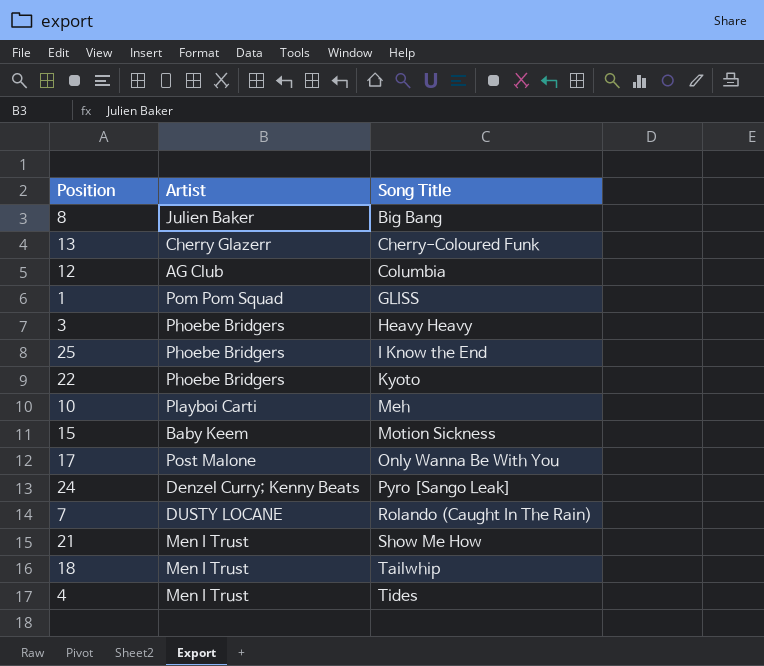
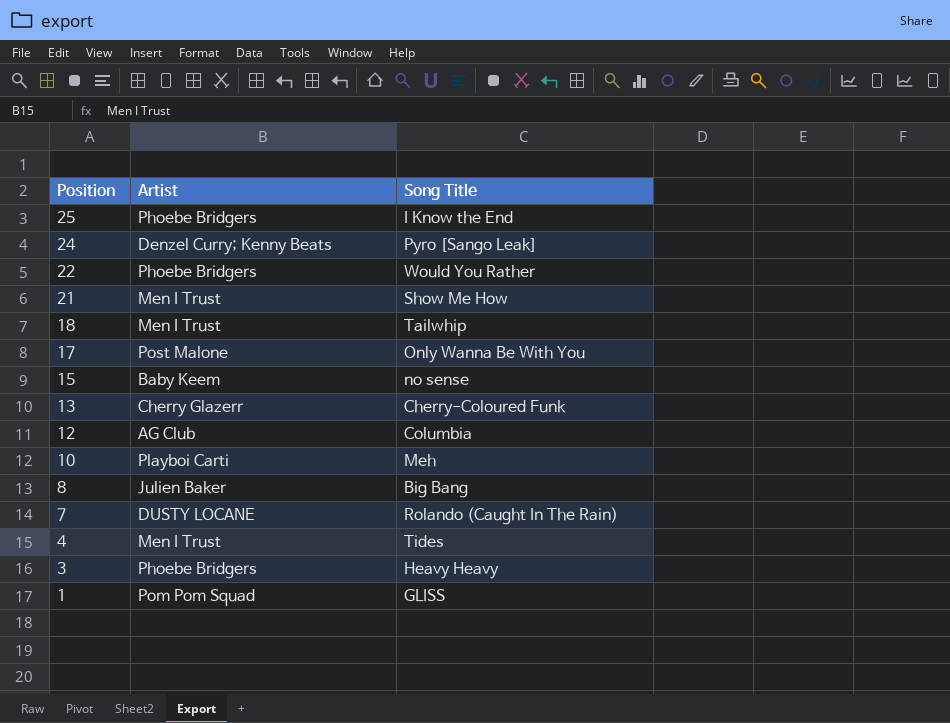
row order: Song Title ascending -> Position descending
22 | Song Title: Kyoto -> Would You Rather
15 | Song Title: Motion Sickness -> no sense

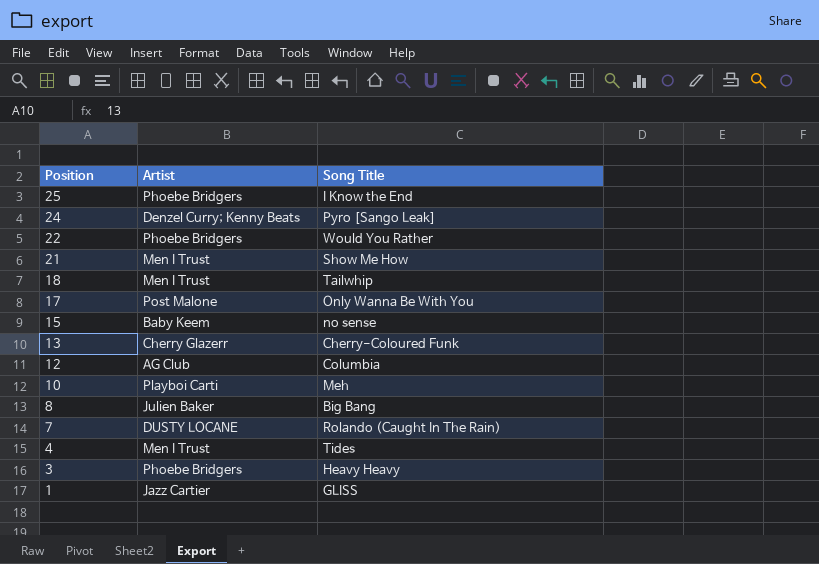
1 | Artist: Pom Pom Squad -> Jazz Cartier

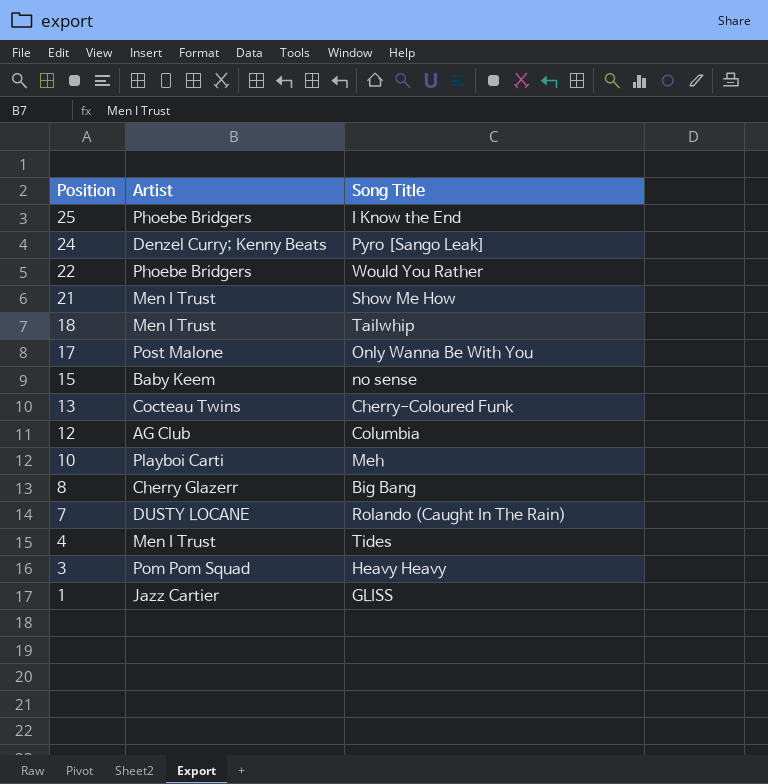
13 | Artist: Cherry Glazerr -> Cocteau Twins
8 | Artist: Julien Baker -> Cherry Glazerr
3 | Artist: Phoebe Bridgers -> Pom Pom Squad

